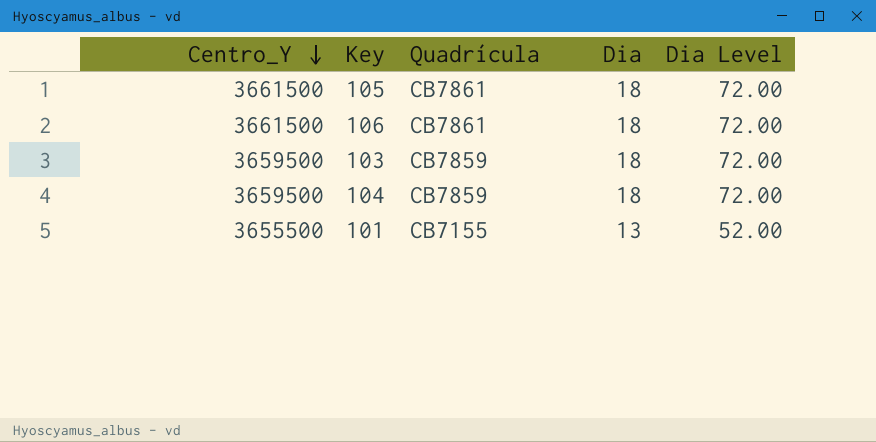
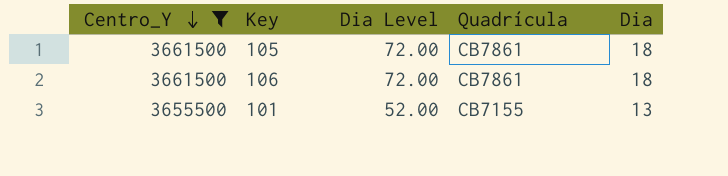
filter: none -> Centro_Y != 3659500
column Dia Level | position: 5 -> 3

